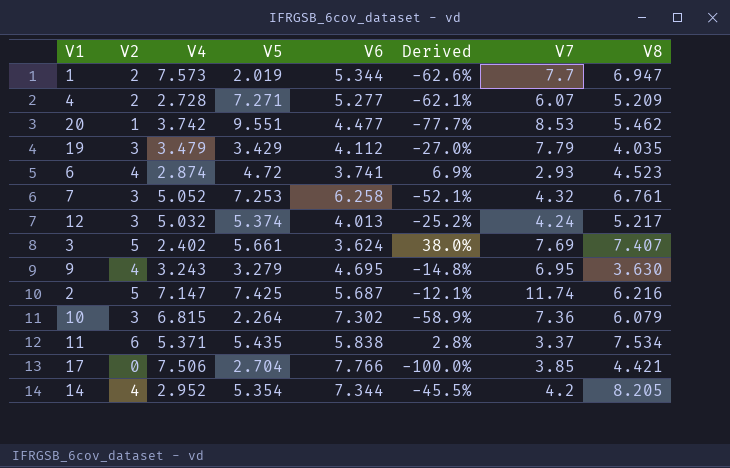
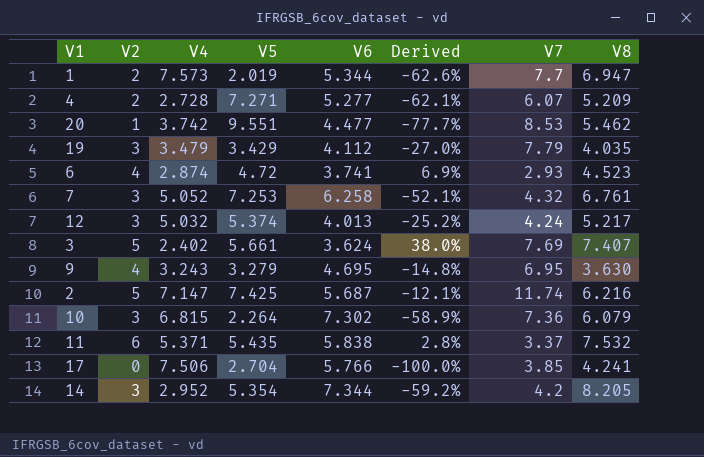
11 | V8: 7.534 -> 7.532
17 | V6: 7.766 -> 5.766
17 | V8: 4.421 -> 4.241
14 | V2: 4 -> 3
14 | Derived: -45.5% -> -59.2%

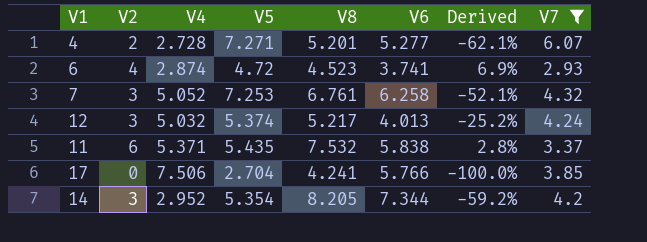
filter: none -> V7 <= 6.07
column V8 | position: 8 -> 5
4 | V8: 5.209 -> 5.201

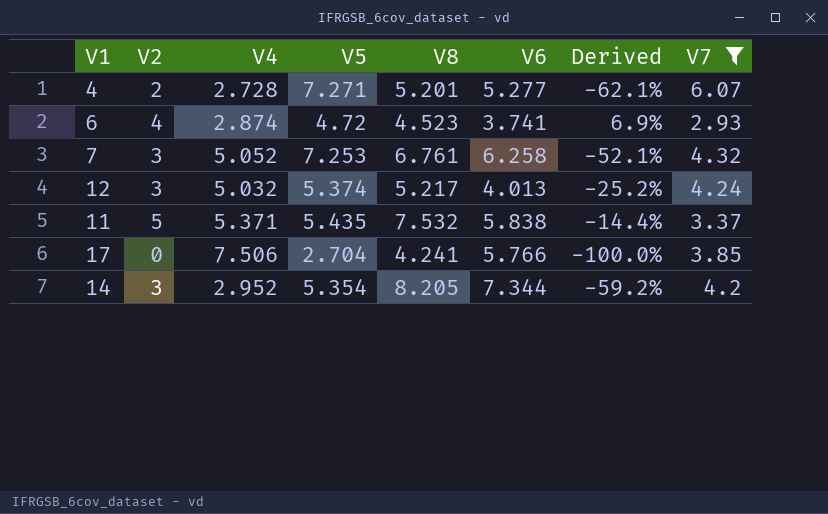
11 | V2: 6 -> 5
11 | Derived: 2.8% -> -14.4%

